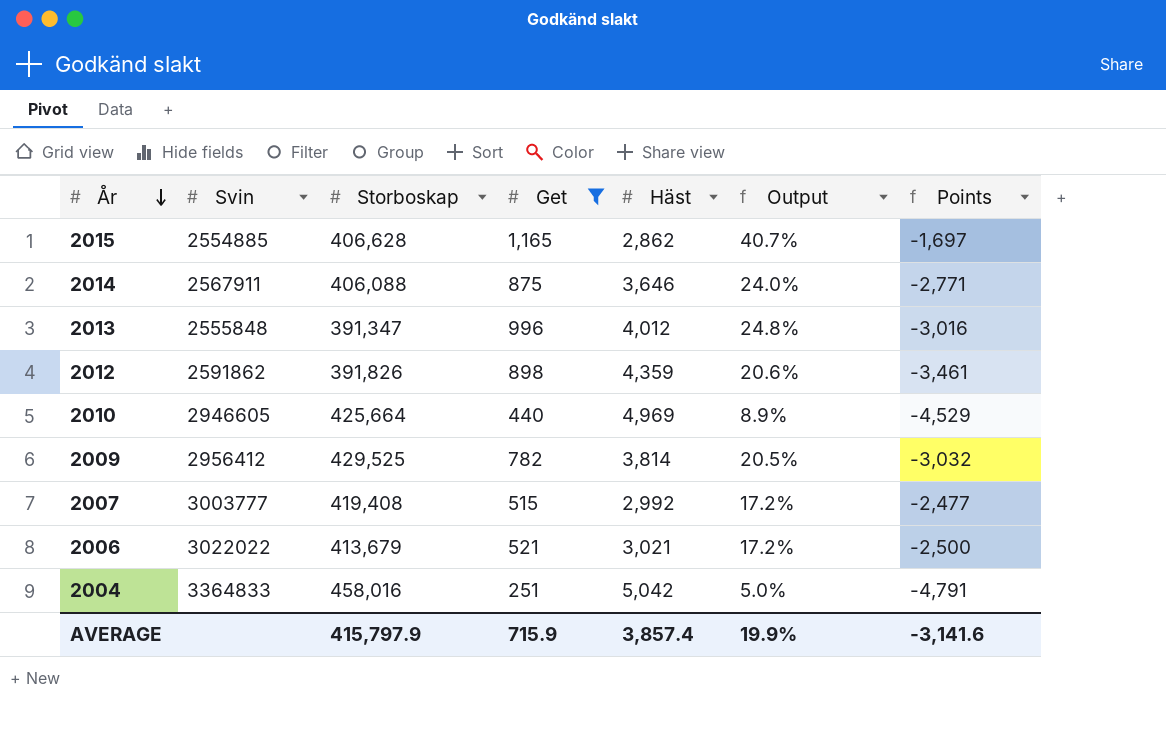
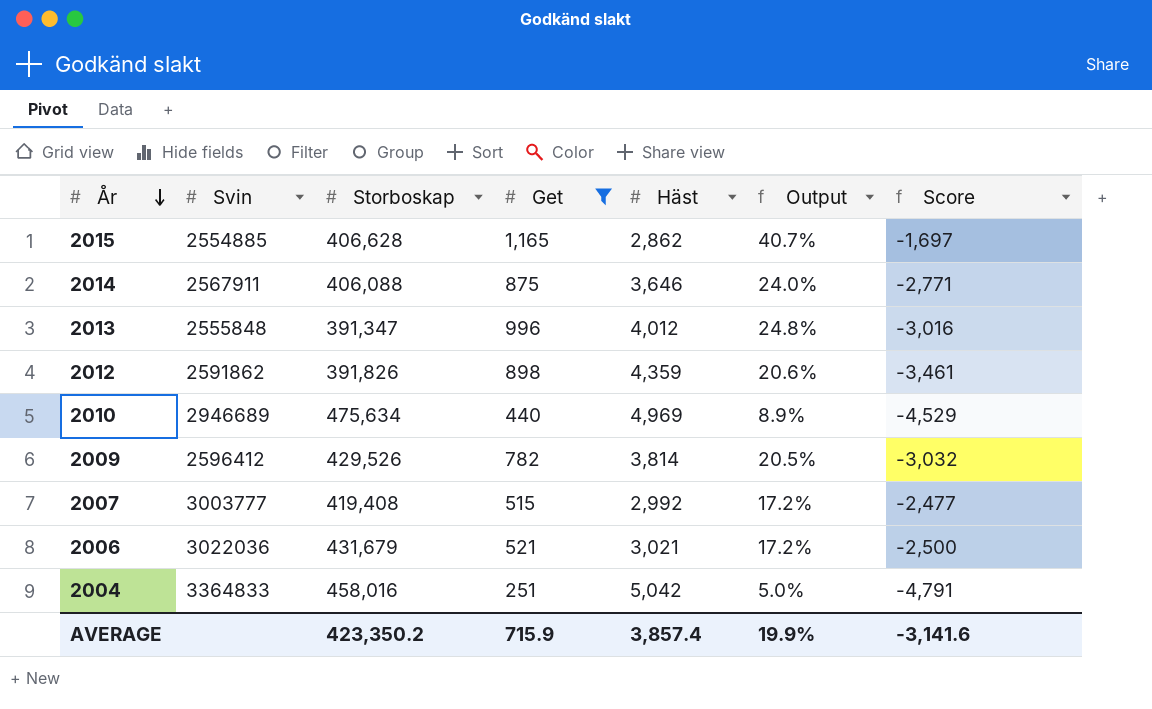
column name: Points -> Score
2010 | Svin: 2946605 -> 2946689
2010 | Storboskap: 425,664 -> 475,634
2009 | Svin: 2956412 -> 2596412
2009 | Storboskap: 429,525 -> 429,526
2006 | Svin: 3022022 -> 3022036
2006 | Storboskap: 413,679 -> 431,679
AVERAGE | Storboskap: 415,797.9 -> 423,350.2

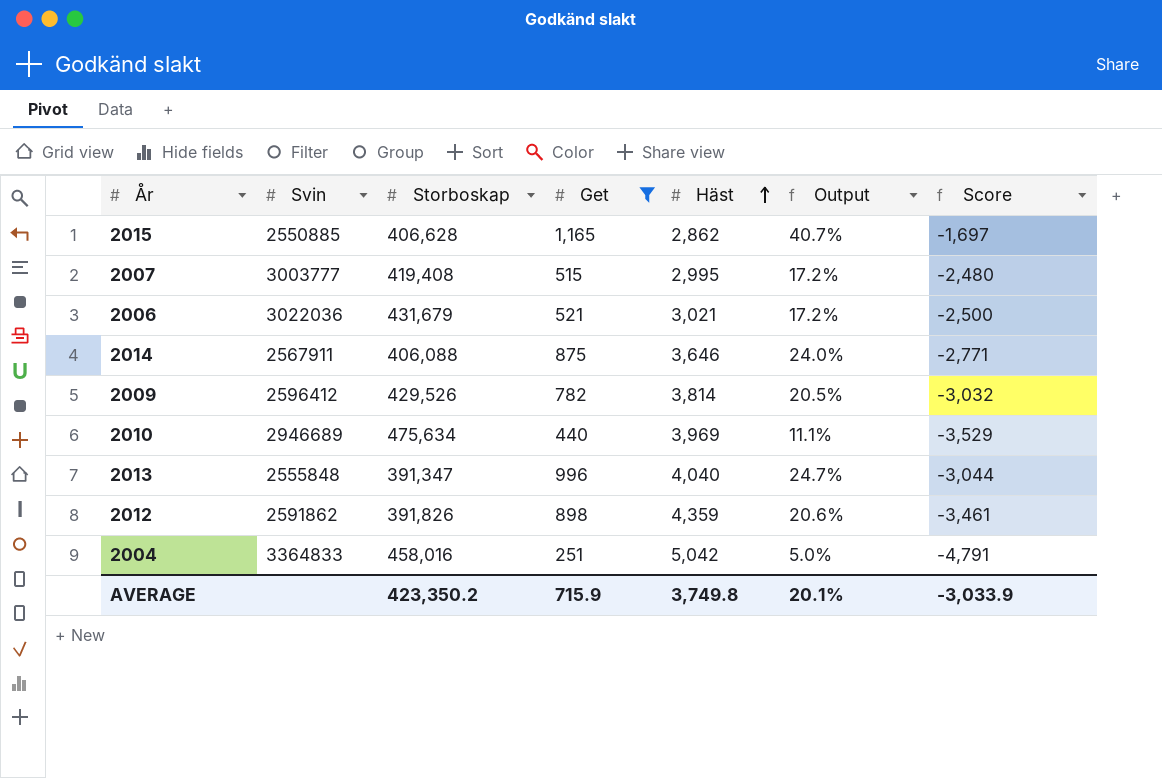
row order: År descending -> Häst ascending
2015 | Svin: 2554885 -> 2550885
2007 | Häst: 2,992 -> 2,995
2007 | Score: -2,477 -> -2,480
2010 | Häst: 4,969 -> 3,969
2010 | Output: 8.9% -> 11.1%
2010 | Score: -4,529 -> -3,529
2013 | Häst: 4,012 -> 4,040
2013 | Output: 24.8% -> 24.7%
2013 | Score: -3,016 -> -3,044
AVERAGE | Häst: 3,857.4 -> 3,749.8
AVERAGE | Output: 19.9% -> 20.1%
AVERAGE | Score: -3,141.6 -> -3,033.9

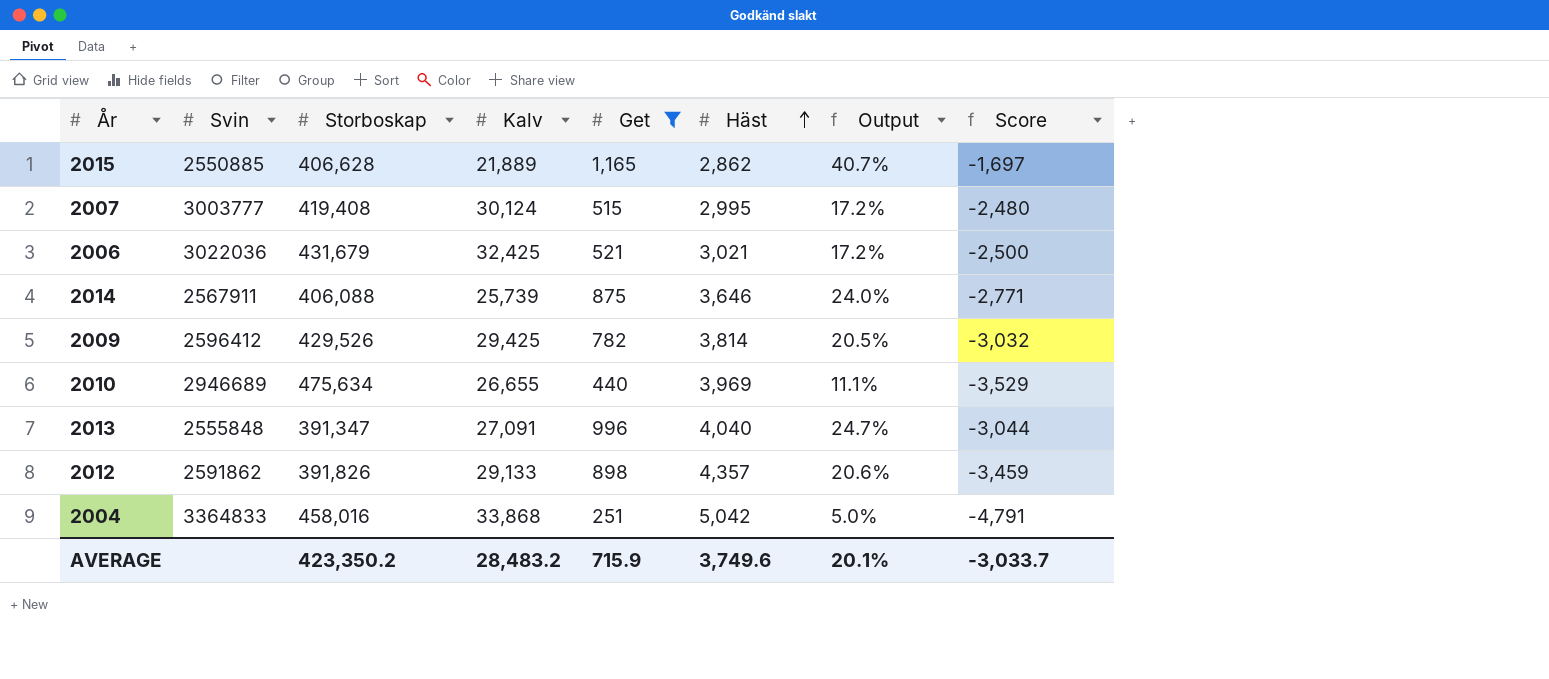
column Kalv | position: none -> 4
2012 | Häst: 4,359 -> 4,357
2012 | Score: -3,461 -> -3,459
AVERAGE | Häst: 3,749.8 -> 3,749.6
AVERAGE | Score: -3,033.9 -> -3,033.7

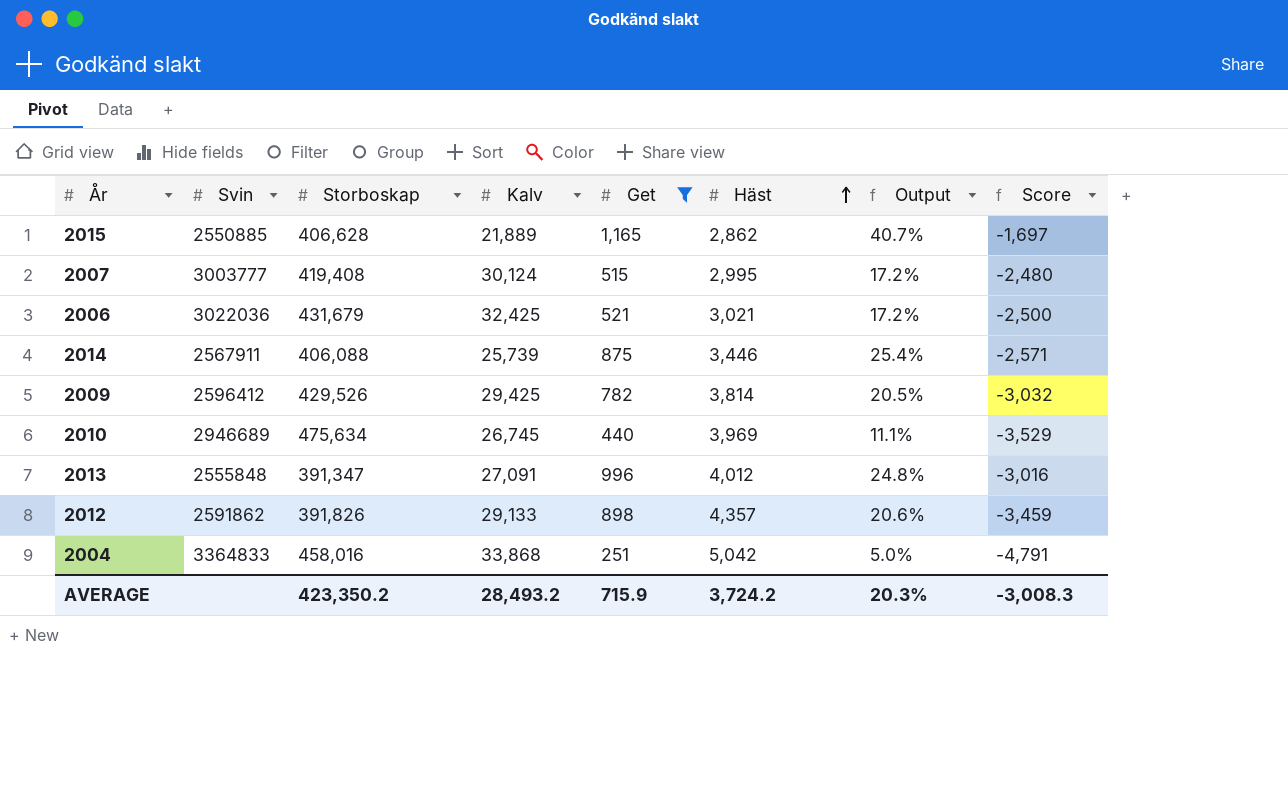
2014 | Häst: 3,646 -> 3,446
2014 | Output: 24.0% -> 25.4%
2014 | Score: -2,771 -> -2,571
2010 | Kalv: 26,655 -> 26,745
2013 | Häst: 4,040 -> 4,012
2013 | Output: 24.7% -> 24.8%
2013 | Score: -3,044 -> -3,016
AVERAGE | Kalv: 28,483.2 -> 28,493.2
AVERAGE | Häst: 3,749.6 -> 3,724.2
AVERAGE | Output: 20.1% -> 20.3%
AVERAGE | Score: -3,033.7 -> -3,008.3

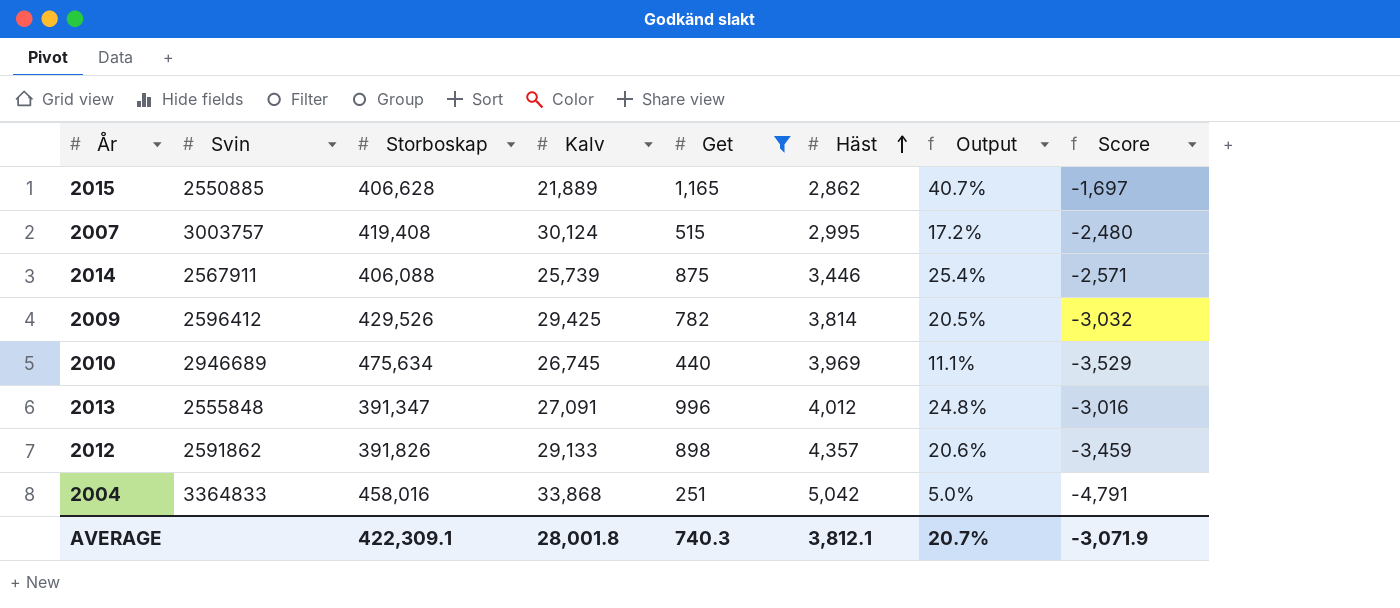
row 2006: 3022036 | 431,679 | 32,425 | 521 | 3,021 | 17.2% | -2,500 -> none
2007 | Svin: 3003777 -> 3003757
AVERAGE | Storboskap: 423,350.2 -> 422,309.1
AVERAGE | Kalv: 28,493.2 -> 28,001.8
AVERAGE | Get: 715.9 -> 740.3
AVERAGE | Häst: 3,724.2 -> 3,812.1
AVERAGE | Output: 20.3% -> 20.7%
AVERAGE | Score: -3,008.3 -> -3,071.9

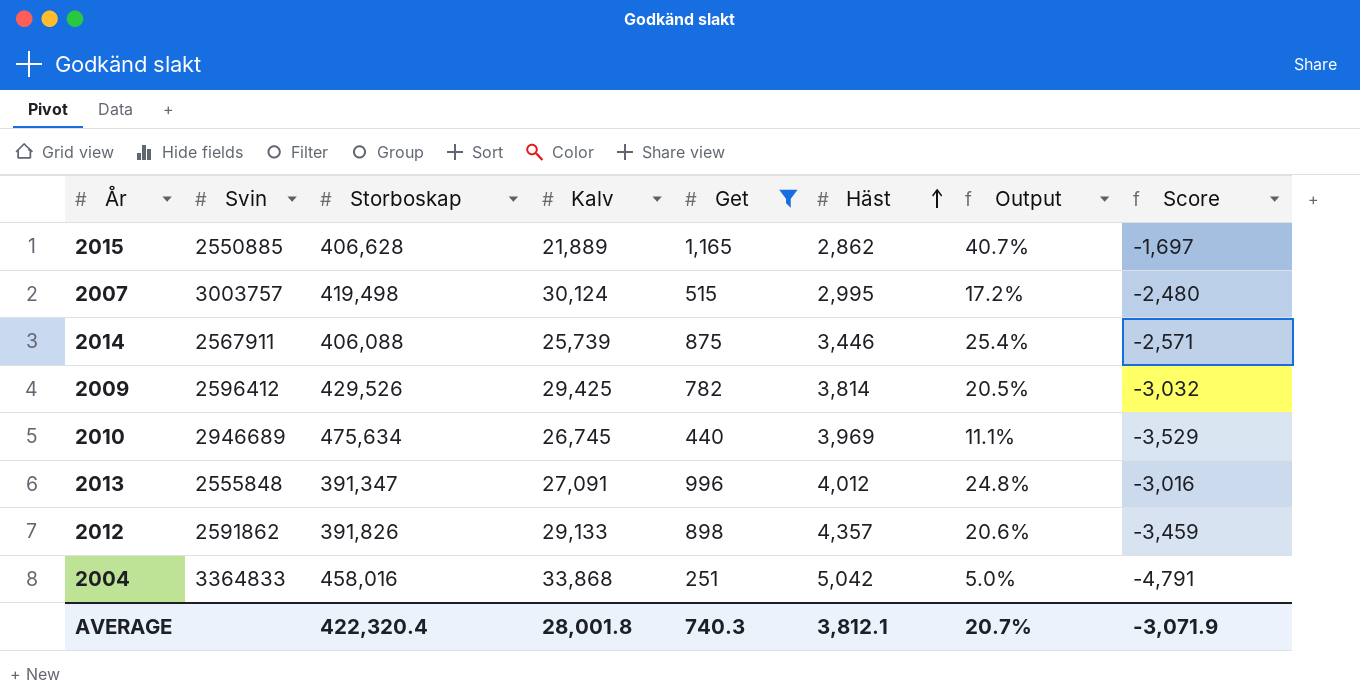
2007 | Storboskap: 419,408 -> 419,498
AVERAGE | Storboskap: 422,309.1 -> 422,320.4

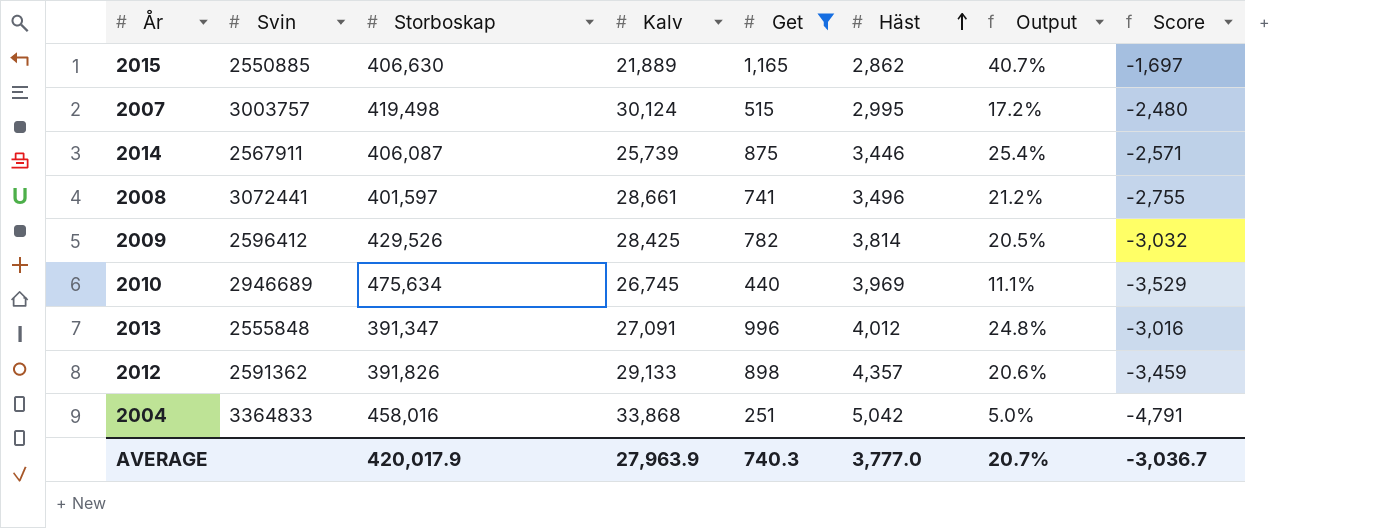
2015 | Storboskap: 406,628 -> 406,630
2014 | Storboskap: 406,088 -> 406,087
row 2008: none -> 3072441 | 401,597 | 28,661 | 741 | 3,496 | 21.2% | -2,755
2009 | Kalv: 29,425 -> 28,425
2012 | Svin: 2591862 -> 2591362
AVERAGE | Storboskap: 422,320.4 -> 420,017.9
AVERAGE | Kalv: 28,001.8 -> 27,963.9
AVERAGE | Häst: 3,812.1 -> 3,777.0
AVERAGE | Score: -3,071.9 -> -3,036.7

